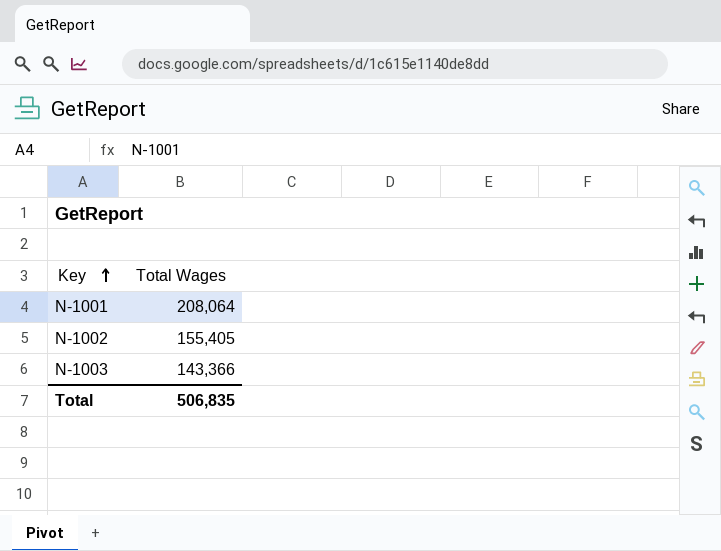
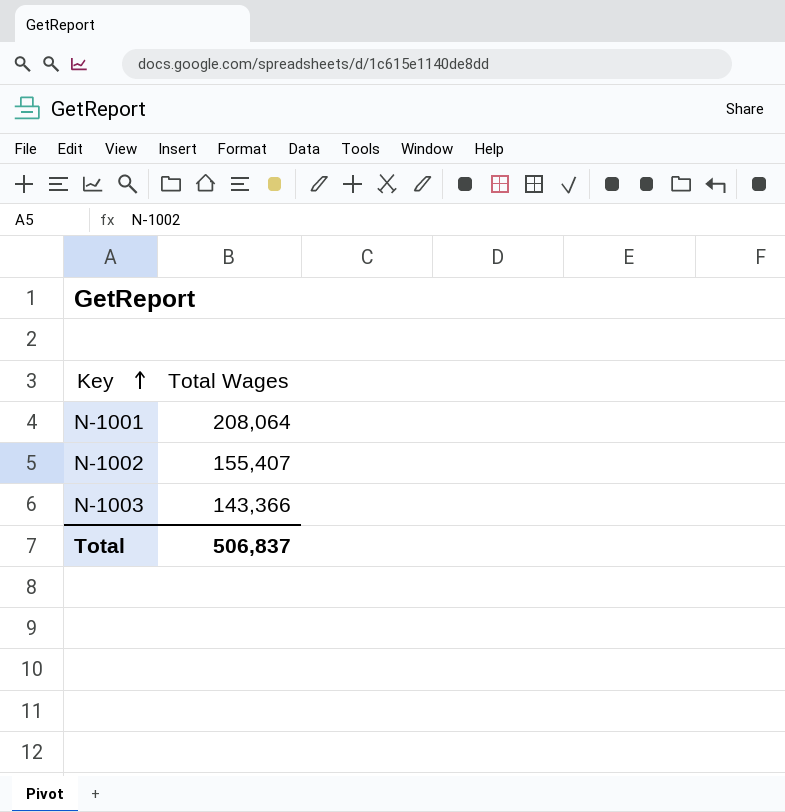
N-1002 | Total Wages: 155,405 -> 155,407
Total | Total Wages: 506,835 -> 506,837

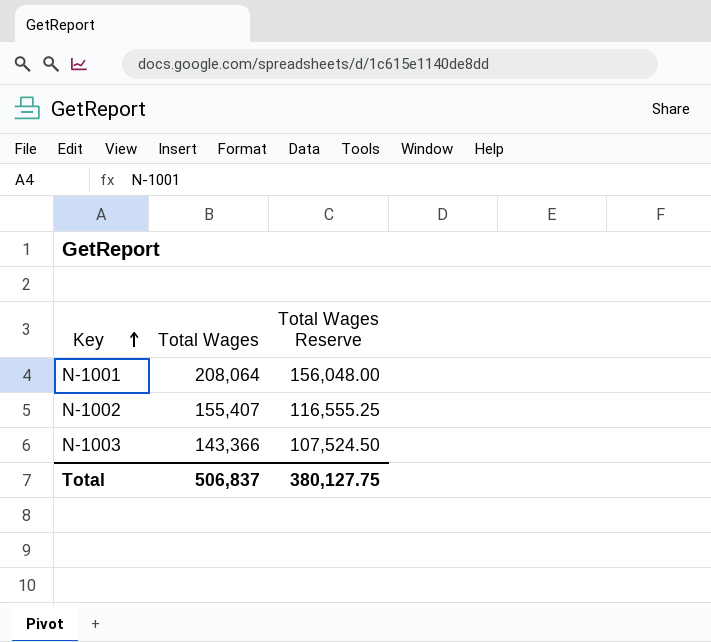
column Total Wages Reserve | formula: none -> [Total Wages] * 0.75

